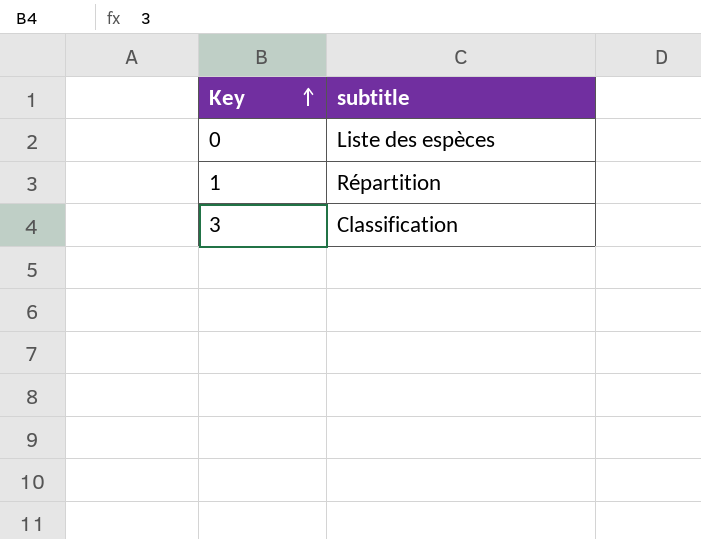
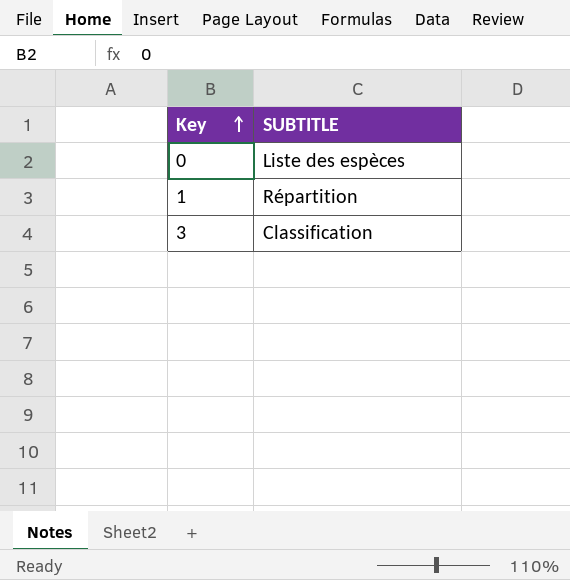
column name: subtitle -> SUBTITLE

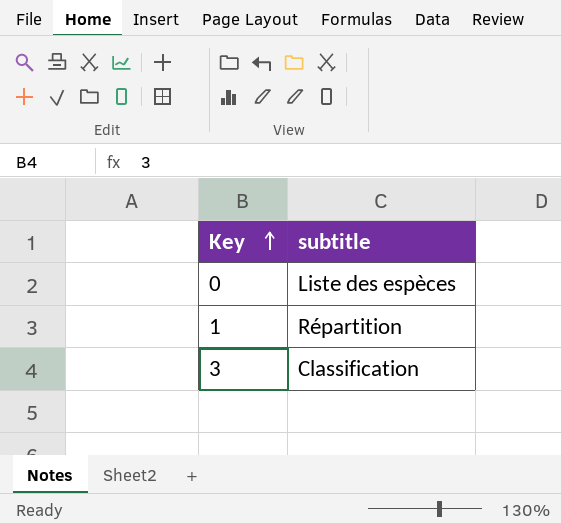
column name: SUBTITLE -> subtitle

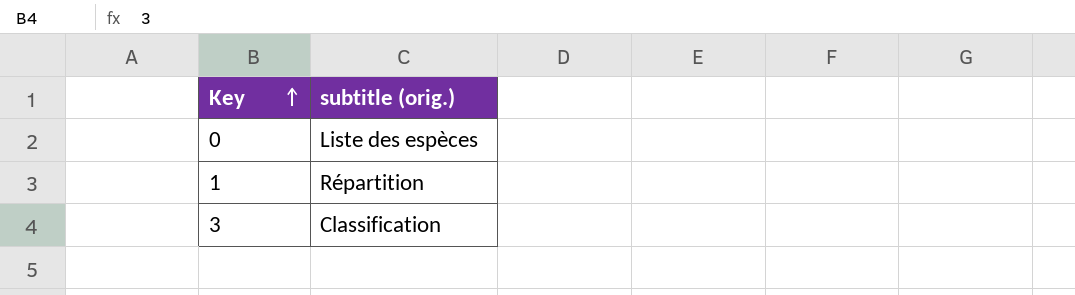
column name: subtitle -> subtitle (orig.)

